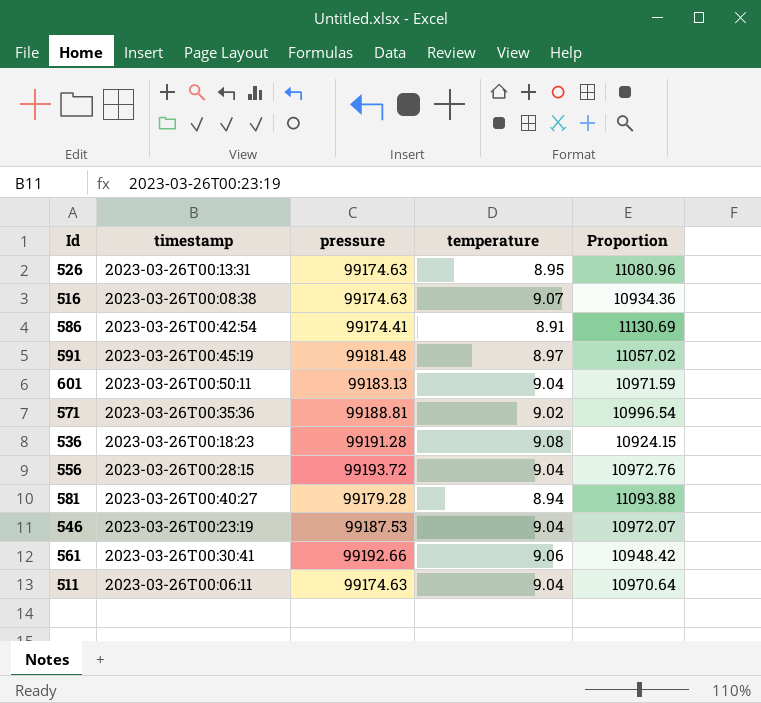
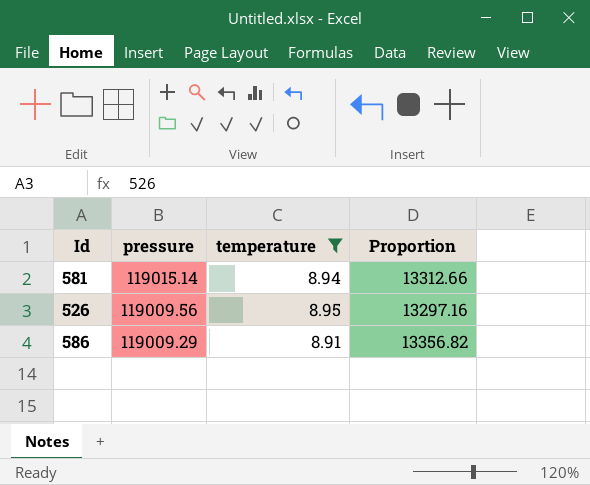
filter: none -> temperature <= 8.95
row order: none -> pressure descending
column timestamp | position: 2 -> none
581 | pressure: 99179.28 -> 119015.14
581 | Proportion: 11093.88 -> 13312.66
526 | pressure: 99174.63 -> 119009.56
526 | Proportion: 11080.96 -> 13297.16
586 | pressure: 99174.41 -> 119009.29
586 | Proportion: 11130.69 -> 13356.82

